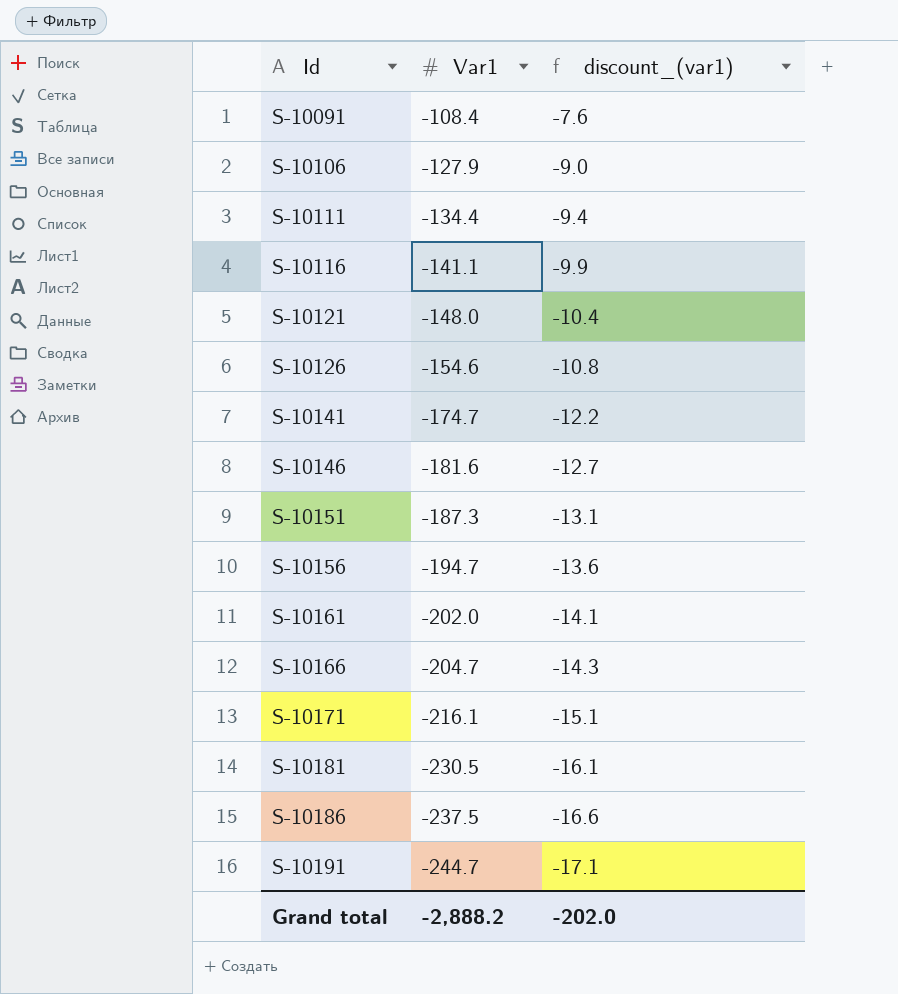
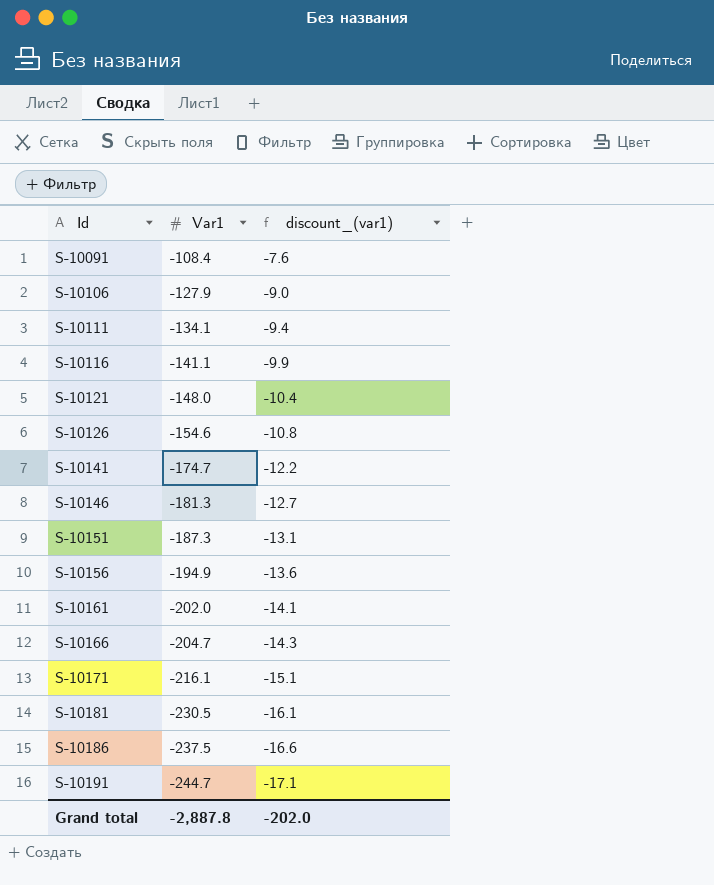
S-10111 | Var1: -134.4 -> -134.1
S-10146 | Var1: -181.6 -> -181.3
S-10156 | Var1: -194.7 -> -194.9
Grand total | Var1: -2,888.2 -> -2,887.8

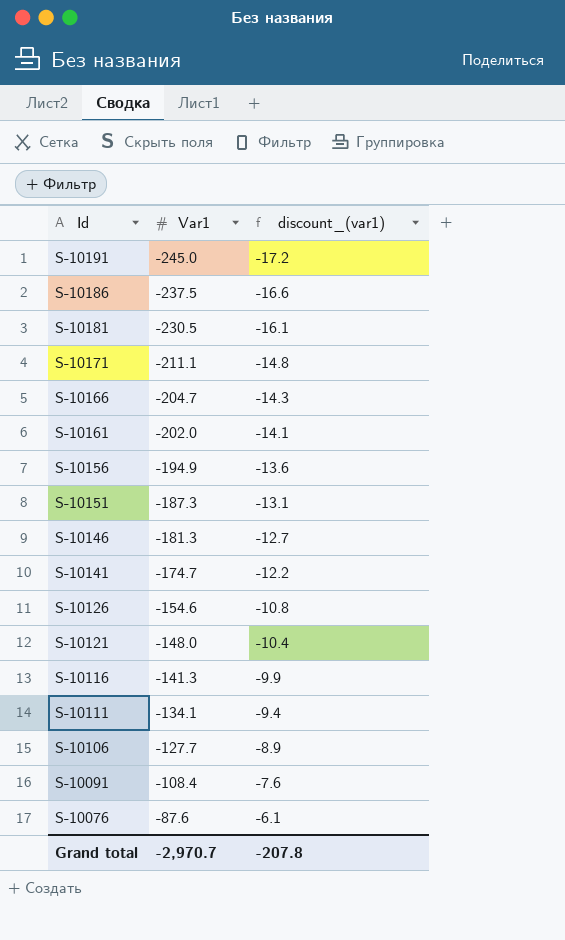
row order: Id ascending -> Id descending
S-10191 | Var1: -244.7 -> -245.0
S-10191 | discount_(var1): -17.1 -> -17.2
S-10171 | Var1: -216.1 -> -211.1
S-10171 | discount_(var1): -15.1 -> -14.8
S-10116 | Var1: -141.1 -> -141.3
S-10106 | Var1: -127.9 -> -127.7
S-10106 | discount_(var1): -9.0 -> -8.9
row S-10076: none -> -87.6 | -6.1
Grand total | Var1: -2,887.8 -> -2,970.7
Grand total | discount_(var1): -202.0 -> -207.8

